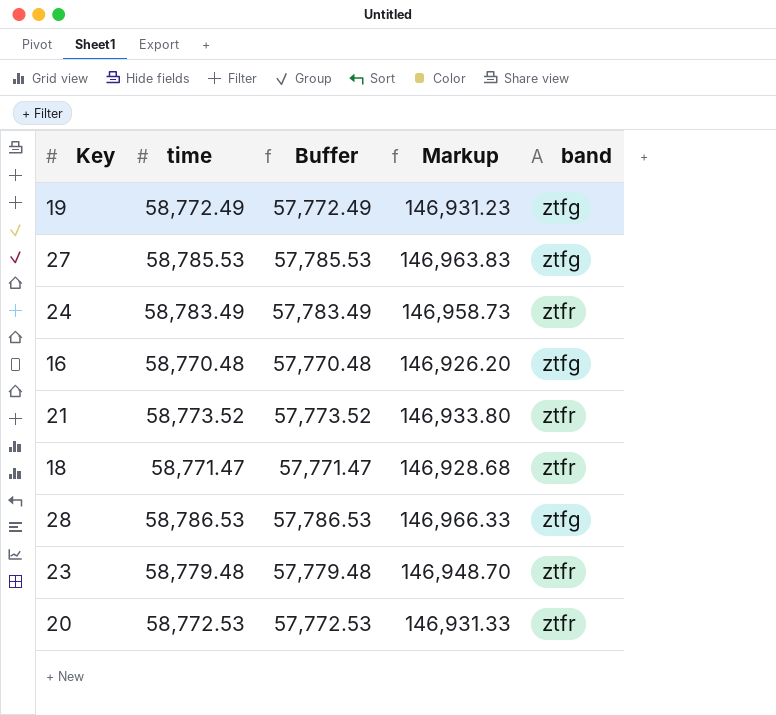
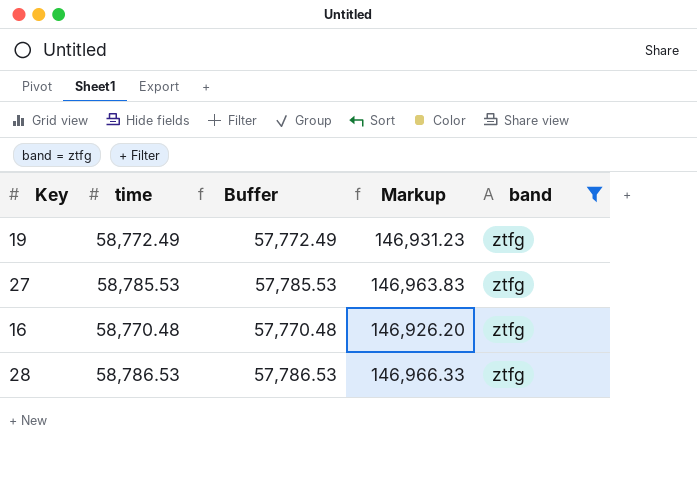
filter: none -> band = ztfg

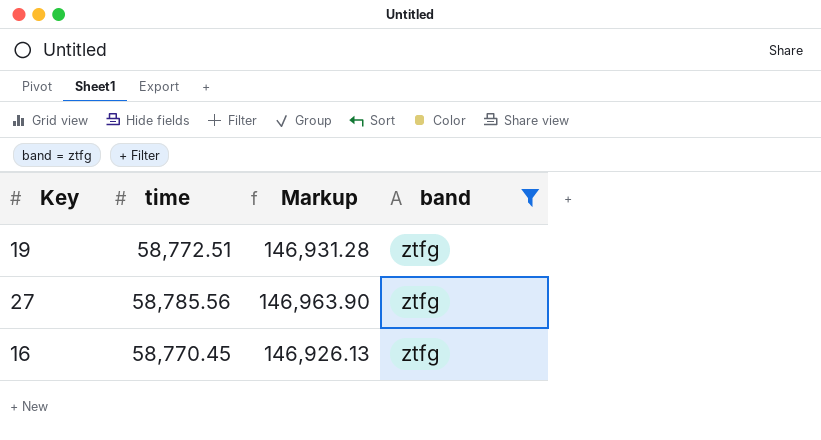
column Buffer | formula: [time] - 1000 -> none
row 28: 58,786.53 | 57,786.53 | 146,966.33 | ztfg -> none
19 | time: 58,772.49 -> 58,772.51
19 | Markup: 146,931.23 -> 146,931.28
27 | time: 58,785.53 -> 58,785.56
27 | Markup: 146,963.83 -> 146,963.90
16 | time: 58,770.48 -> 58,770.45
16 | Markup: 146,926.20 -> 146,926.13

